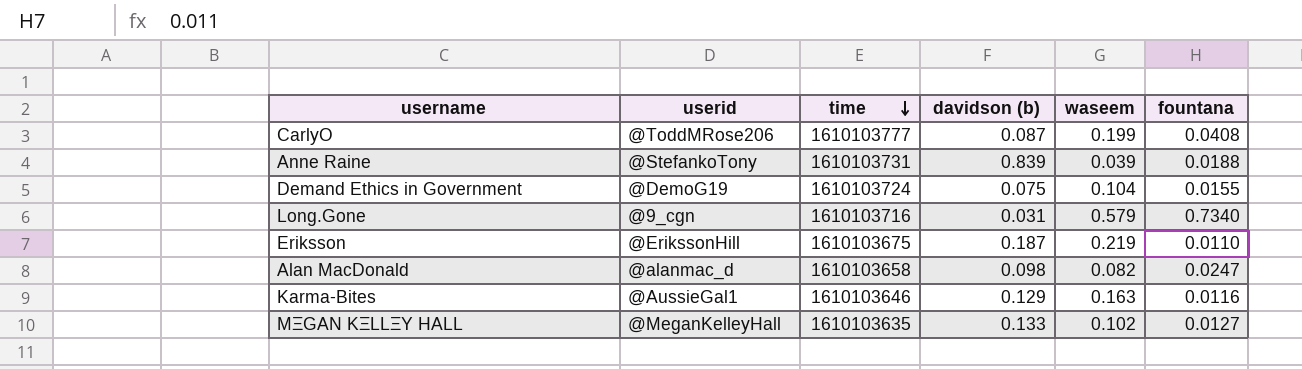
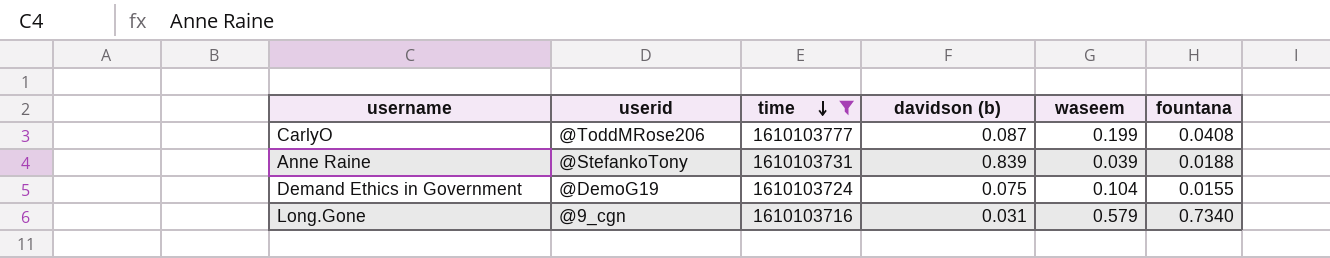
filter: none -> time >= 1610103716

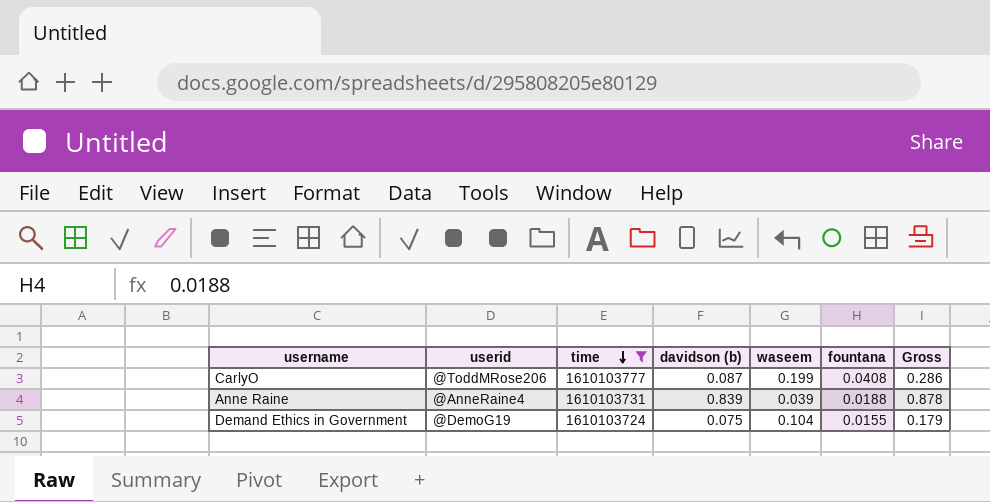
column Gross | formula: none -> [davidson (b)] + [waseem]
row Long.Gone: @9_cgn | 1610103716 | 0.031 | 0.579 | 0.7340 -> none
Anne Raine | userid: @StefankoTony -> @AnneRaine4

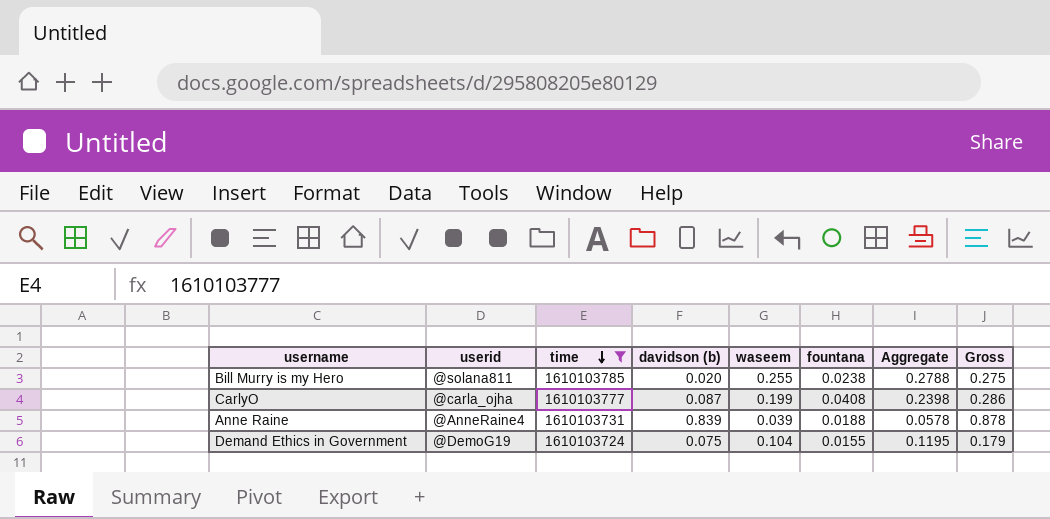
column Aggregate | formula: none -> [waseem] + [fountana]
row Bill Murry is my Hero: none -> @solana811 | 1610103785 | 0.020 | 0.255 | 0.0238 | 0.2788 | 0.275
CarlyO | userid: @ToddMRose206 -> @carla_ojha

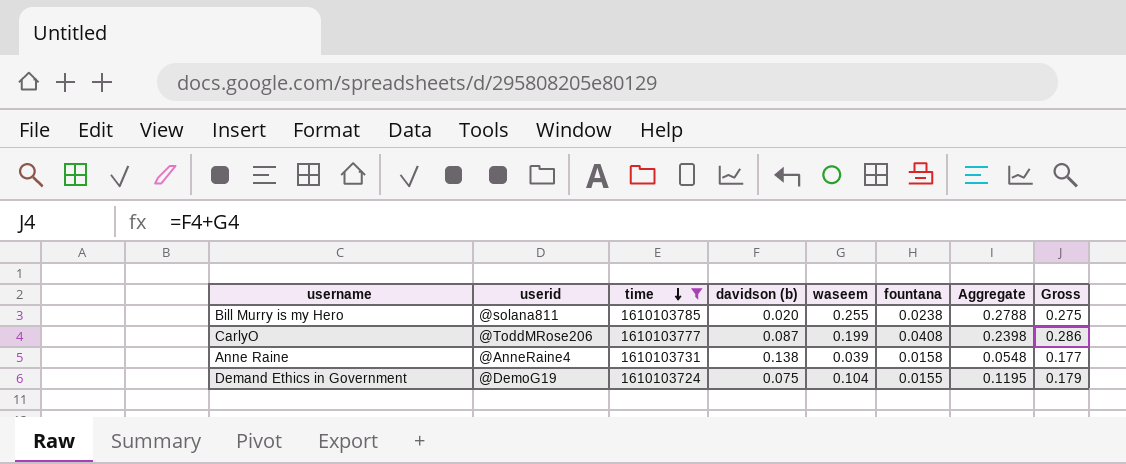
CarlyO | userid: @carla_ojha -> @ToddMRose206
Anne Raine | davidson (b): 0.839 -> 0.138
Anne Raine | fountana: 0.0188 -> 0.0158
Anne Raine | Aggregate: 0.0578 -> 0.0548
Anne Raine | Gross: 0.878 -> 0.177

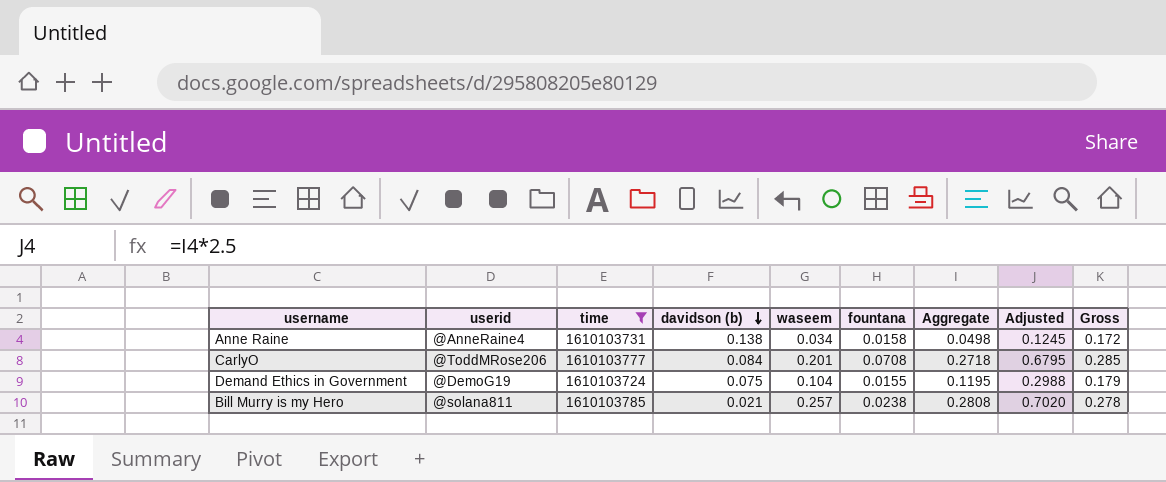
row order: time descending -> davidson (b) descending
column Adjusted | formula: none -> [Aggregate] * 2.5
Anne Raine | waseem: 0.039 -> 0.034
Anne Raine | Aggregate: 0.0548 -> 0.0498
Anne Raine | Gross: 0.177 -> 0.172
CarlyO | davidson (b): 0.087 -> 0.084
CarlyO | waseem: 0.199 -> 0.201
CarlyO | fountana: 0.0408 -> 0.0708
CarlyO | Aggregate: 0.2398 -> 0.2718
CarlyO | Gross: 0.286 -> 0.285
Bill Murry is my Hero | davidson (b): 0.020 -> 0.021
Bill Murry is my Hero | waseem: 0.255 -> 0.257
Bill Murry is my Hero | Aggregate: 0.2788 -> 0.2808
Bill Murry is my Hero | Gross: 0.275 -> 0.278

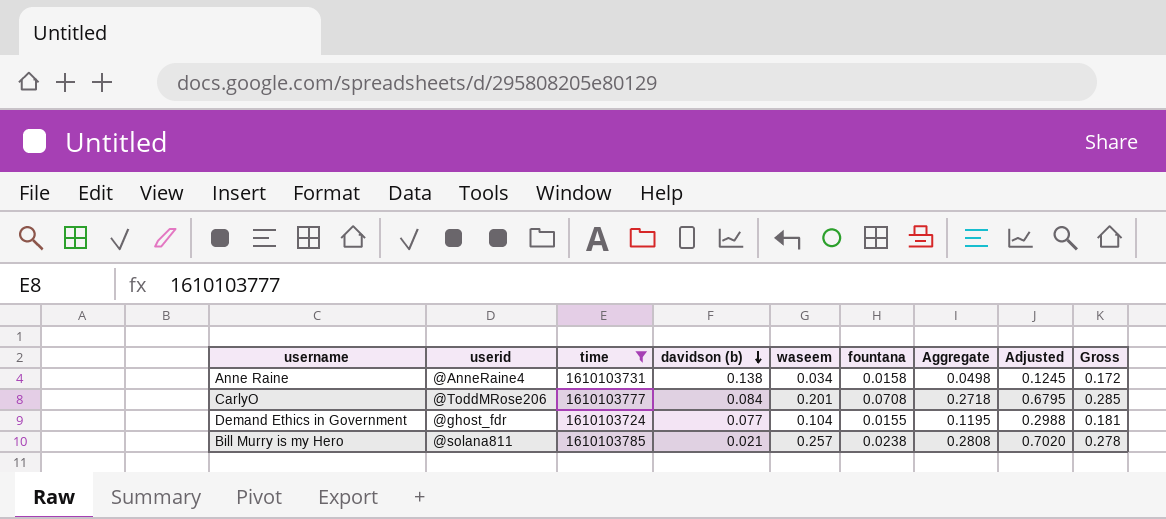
Demand Ethics in Government | userid: @DemoG19 -> @ghost_fdr
Demand Ethics in Government | davidson (b): 0.075 -> 0.077
Demand Ethics in Government | Gross: 0.179 -> 0.181

